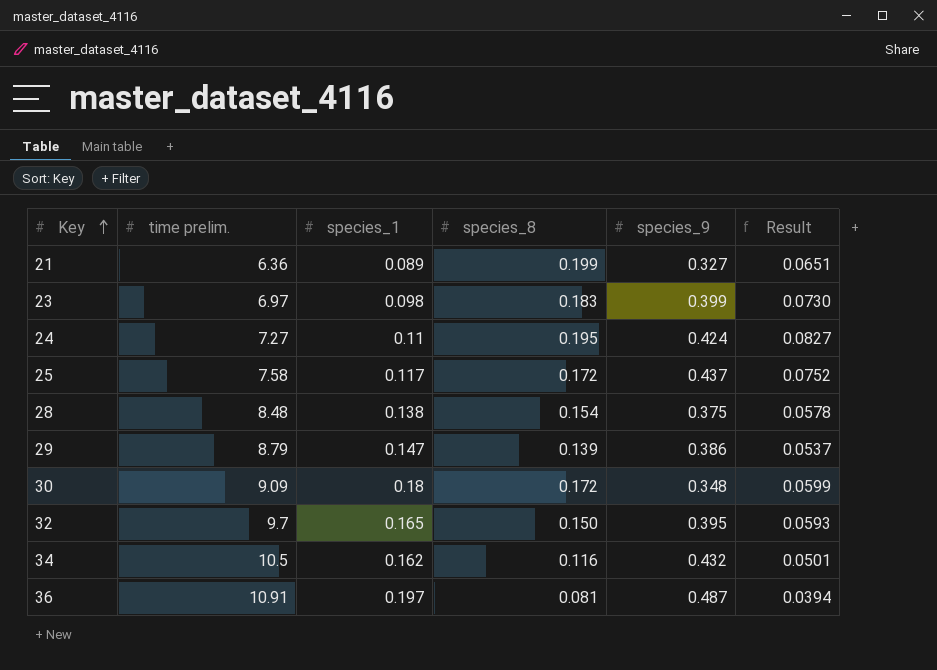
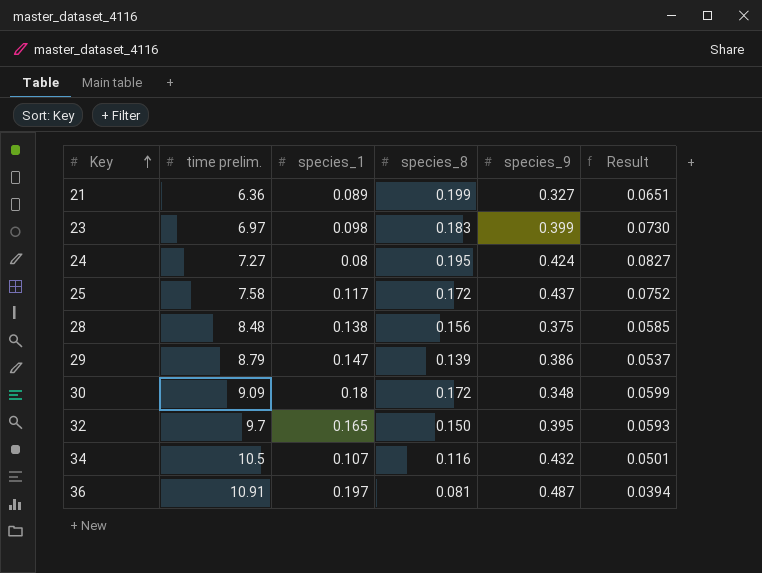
24 | species_1: 0.11 -> 0.08
28 | species_8: 0.154 -> 0.156
28 | Result: 0.0578 -> 0.0585
34 | species_1: 0.162 -> 0.107

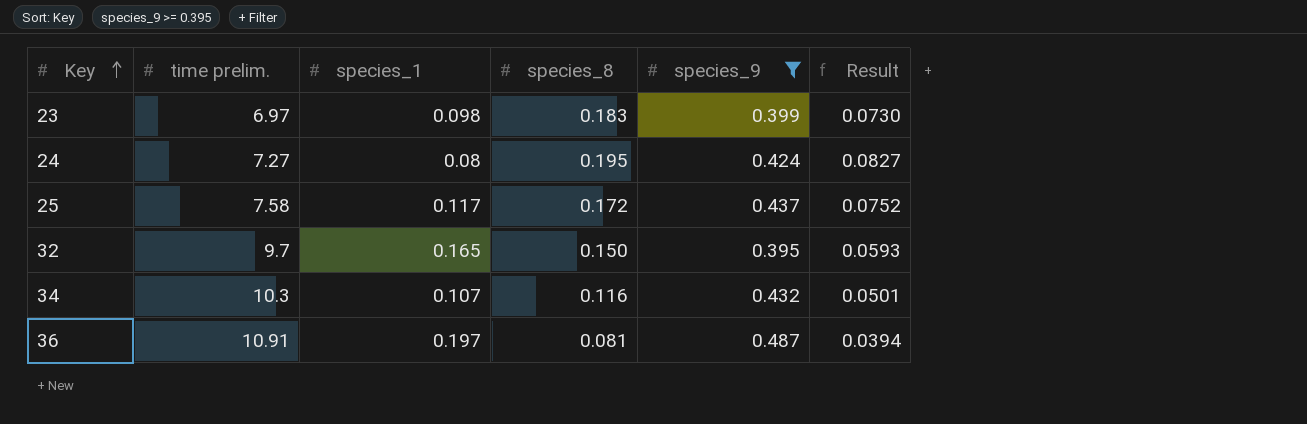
filter: none -> species_9 >= 0.395
34 | time prelim.: 10.5 -> 10.3

